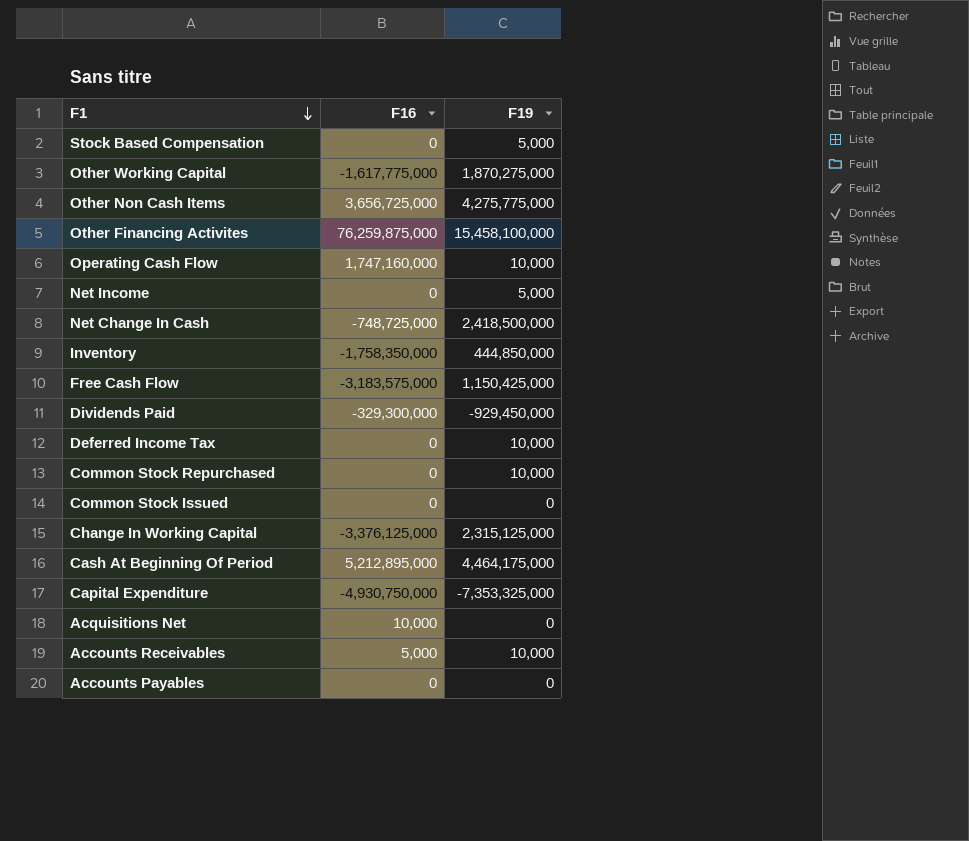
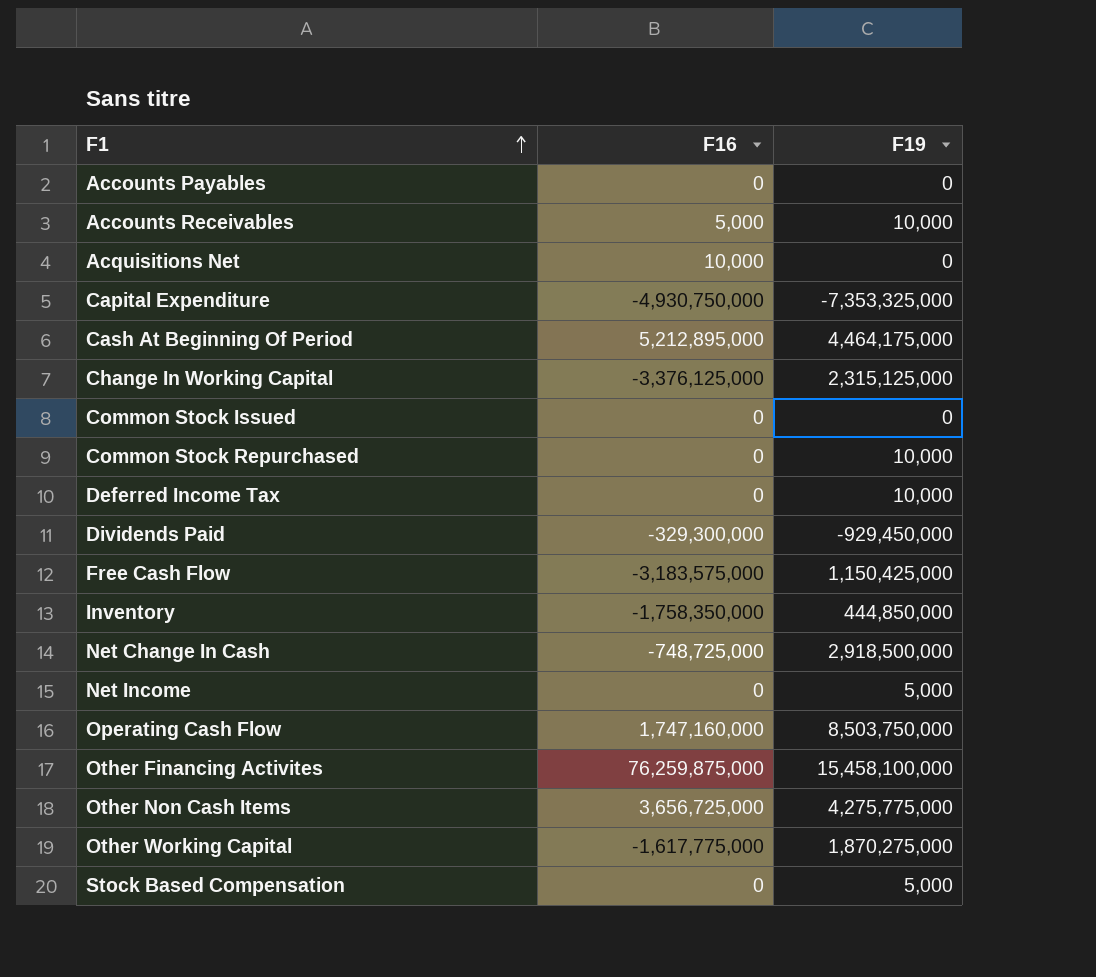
row order: F1 descending -> F1 ascending
Net Change In Cash | F19: 2,418,500,000 -> 2,918,500,000
Operating Cash Flow | F19: 10,000 -> 8,503,750,000

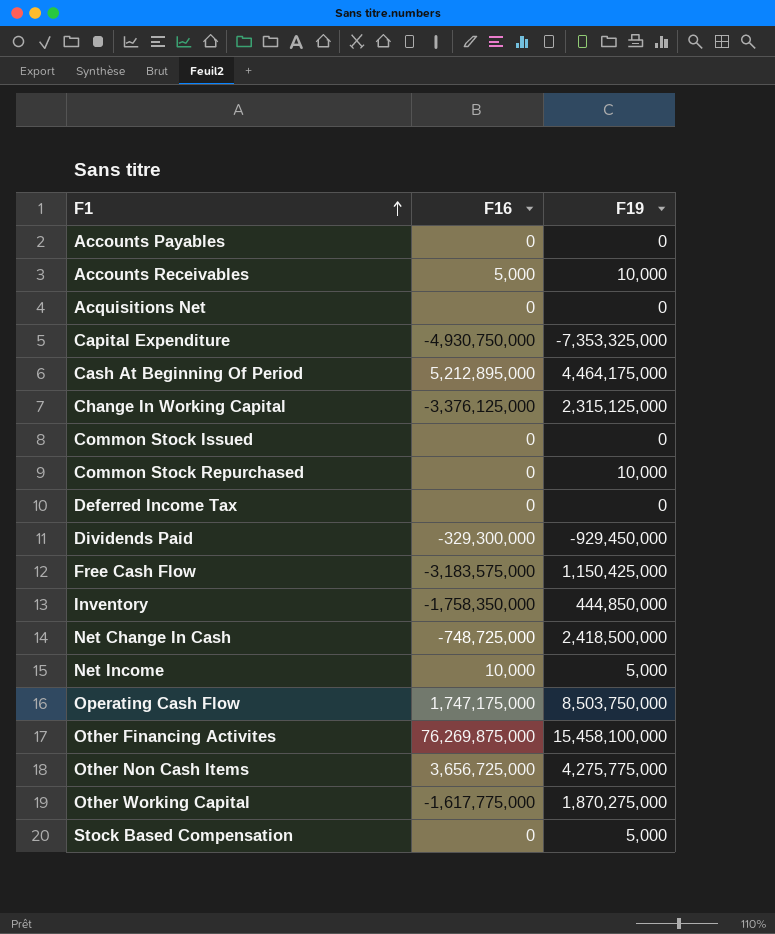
Acquisitions Net | F16: 10,000 -> 0
Deferred Income Tax | F19: 10,000 -> 0
Net Change In Cash | F19: 2,918,500,000 -> 2,418,500,000
Net Income | F16: 0 -> 10,000
Operating Cash Flow | F16: 1,747,160,000 -> 1,747,175,000
Other Financing Activites | F16: 76,259,875,000 -> 76,269,875,000

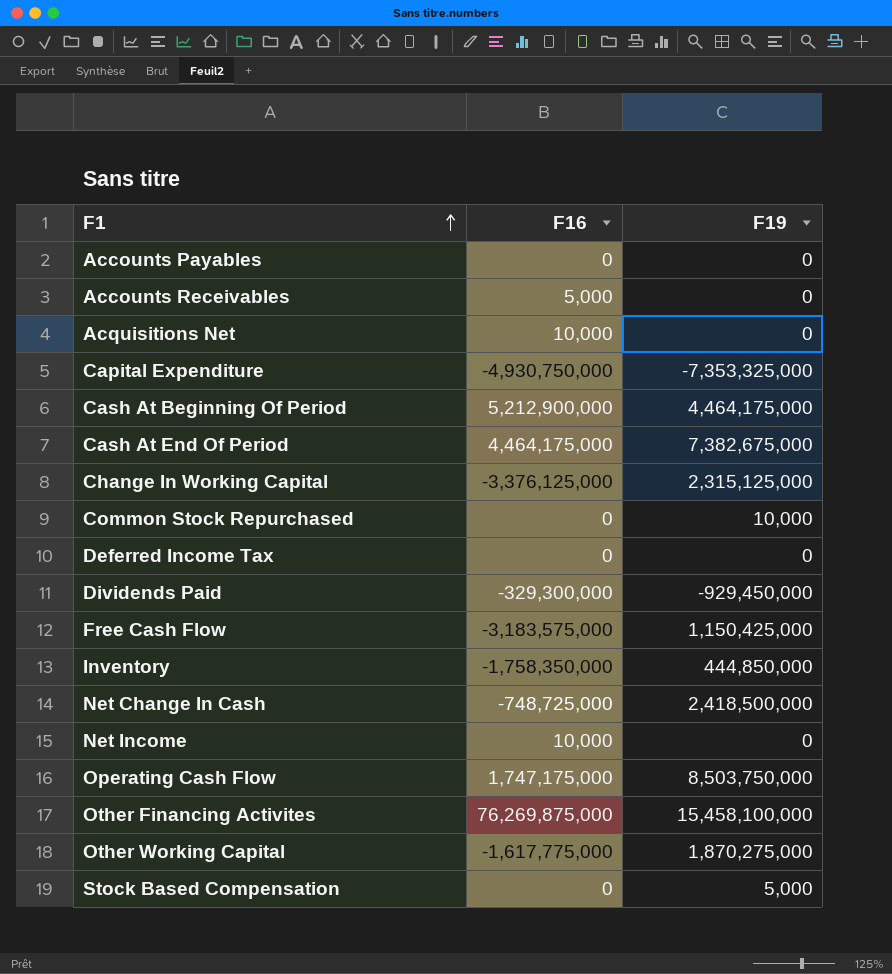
row Common Stock Issued: 0 | 0 -> none
row Other Non Cash Items: 3,656,725,000 | 4,275,775,000 -> none
Accounts Receivables | F19: 10,000 -> 0
Acquisitions Net | F16: 0 -> 10,000
Cash At Beginning Of Period | F16: 5,212,895,000 -> 5,212,900,000
row Cash At End Of Period: none -> 4,464,175,000 | 7,382,675,000
Net Income | F19: 5,000 -> 0

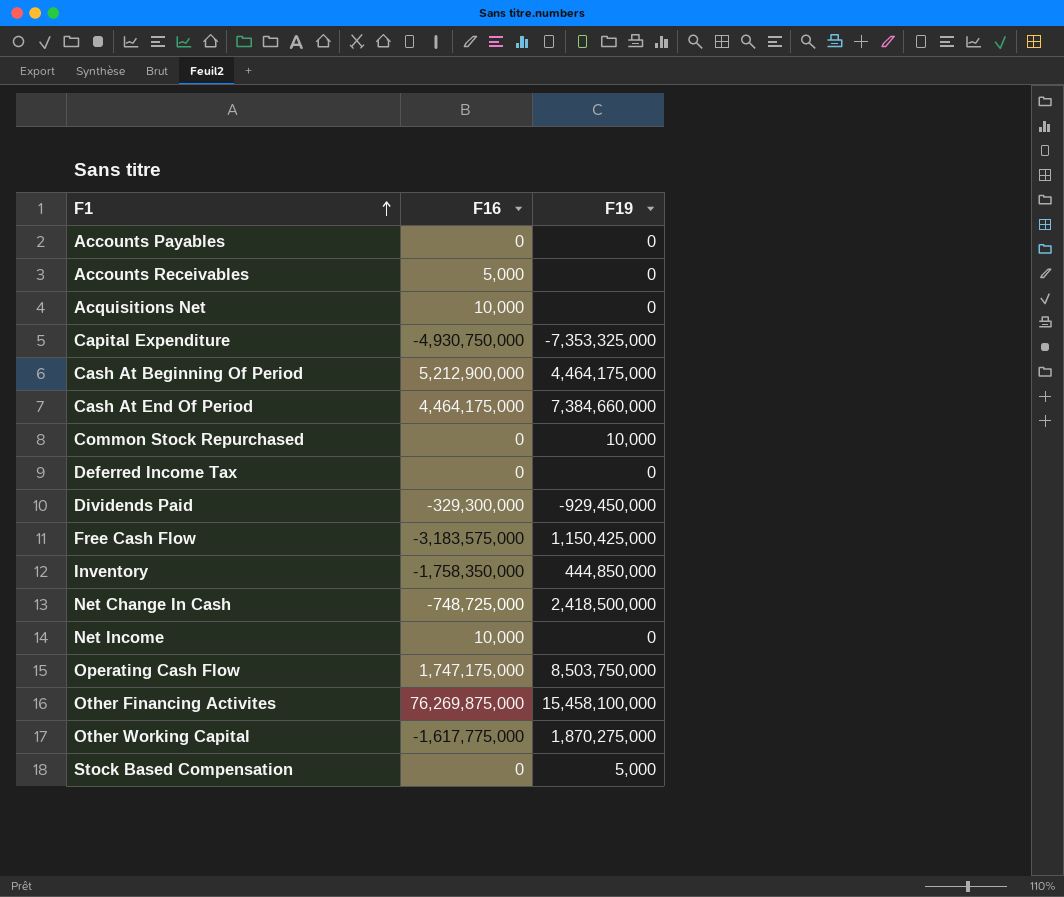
row Change In Working Capital: -3,376,125,000 | 2,315,125,000 -> none
Cash At End Of Period | F19: 7,382,675,000 -> 7,384,660,000

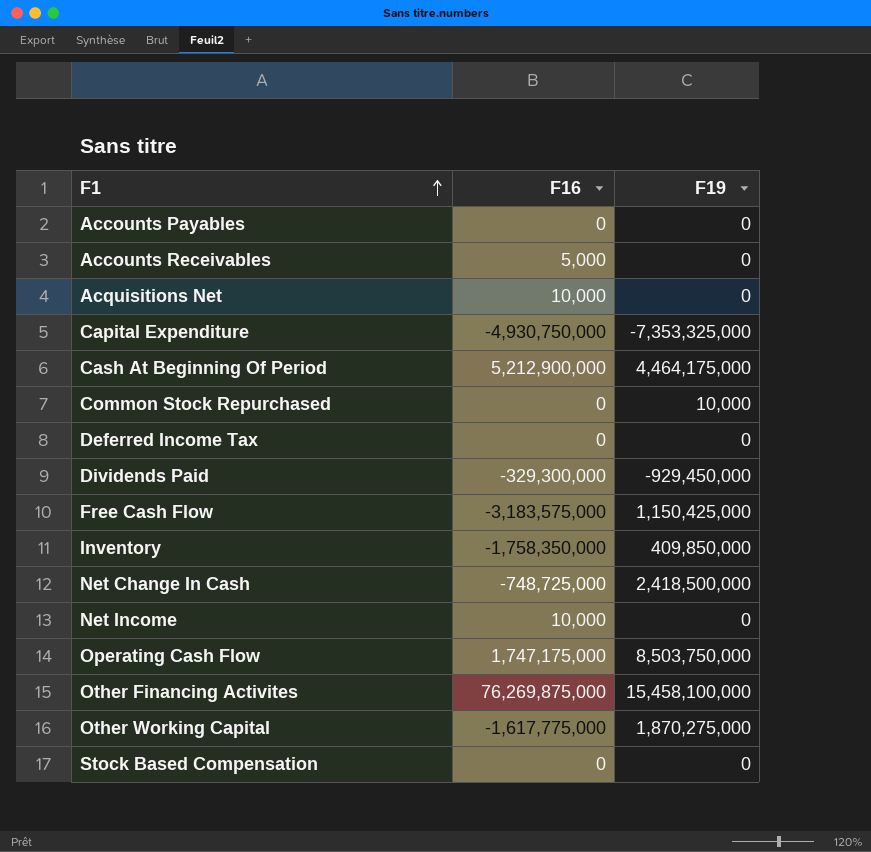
row Cash At End Of Period: 4,464,175,000 | 7,384,660,000 -> none
Inventory | F19: 444,850,000 -> 409,850,000
Stock Based Compensation | F19: 5,000 -> 0

